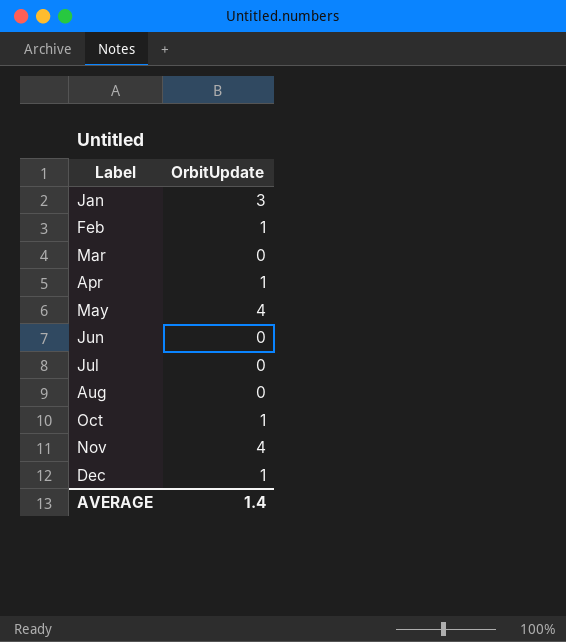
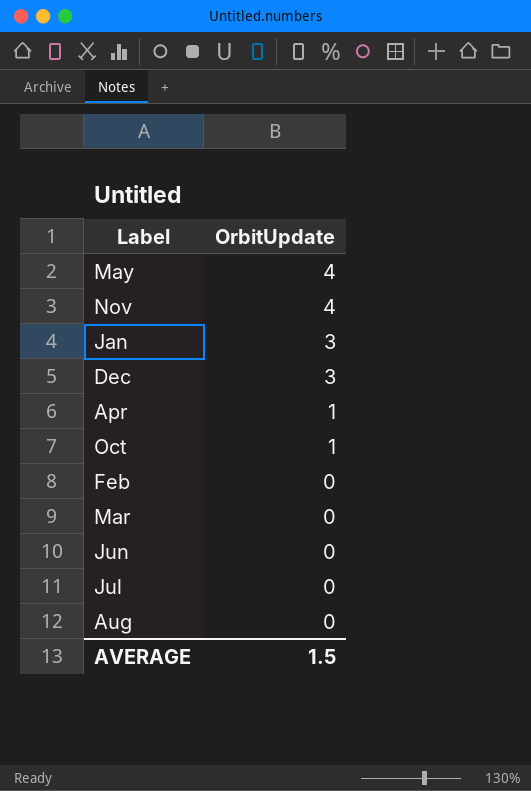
row order: Label ascending -> OrbitUpdate descending
Dec | OrbitUpdate: 1 -> 3
Feb | OrbitUpdate: 1 -> 0
AVERAGE | OrbitUpdate: 1.4 -> 1.5

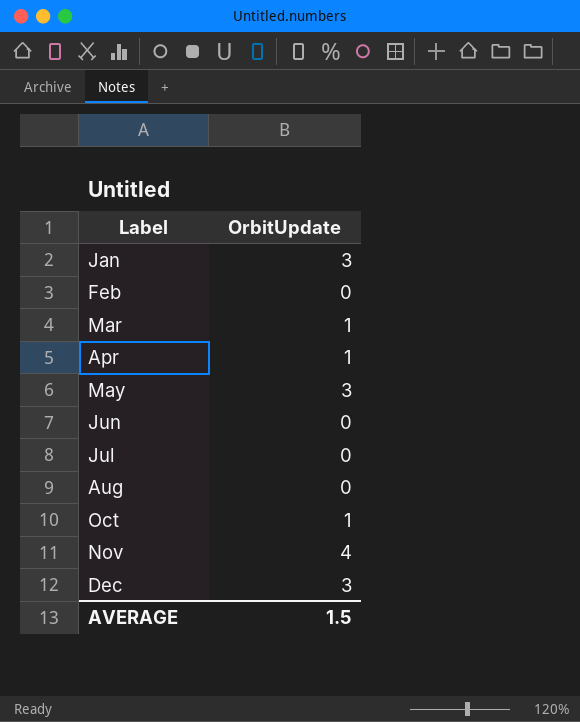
row order: OrbitUpdate descending -> Label ascending
Mar | OrbitUpdate: 0 -> 1
May | OrbitUpdate: 4 -> 3

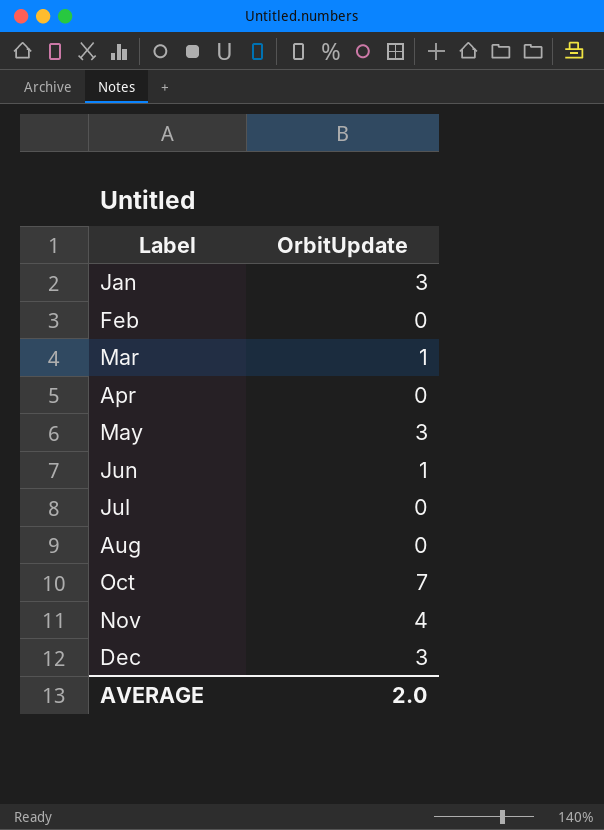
Apr | OrbitUpdate: 1 -> 0
Jun | OrbitUpdate: 0 -> 1
Oct | OrbitUpdate: 1 -> 7
AVERAGE | OrbitUpdate: 1.5 -> 2.0

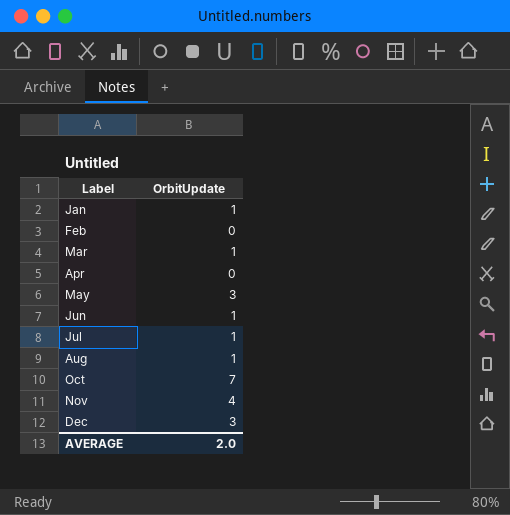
Jan | OrbitUpdate: 3 -> 1
Jul | OrbitUpdate: 0 -> 1
Aug | OrbitUpdate: 0 -> 1

